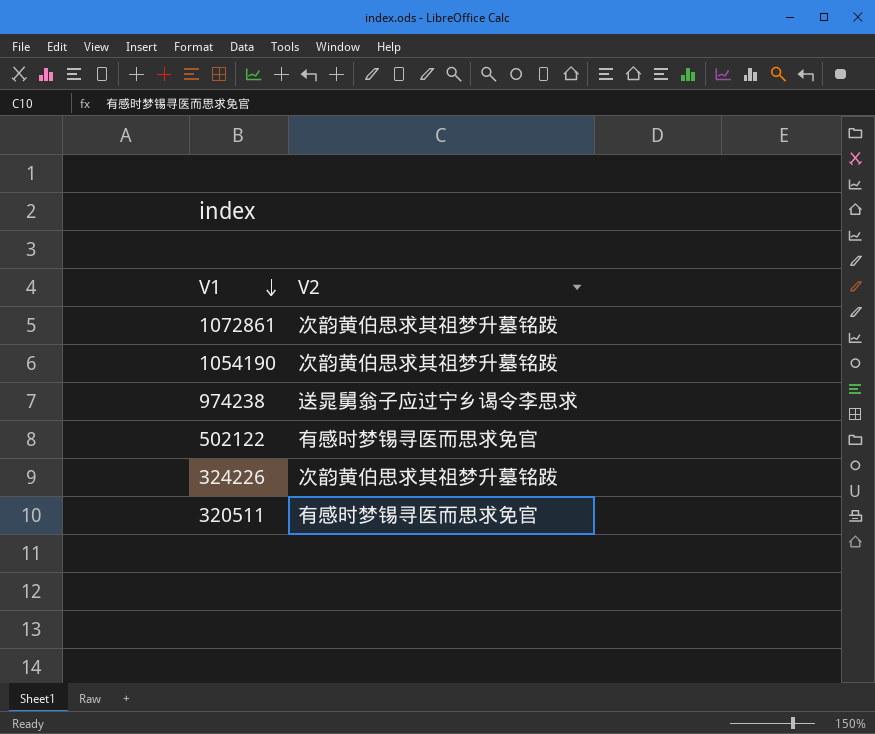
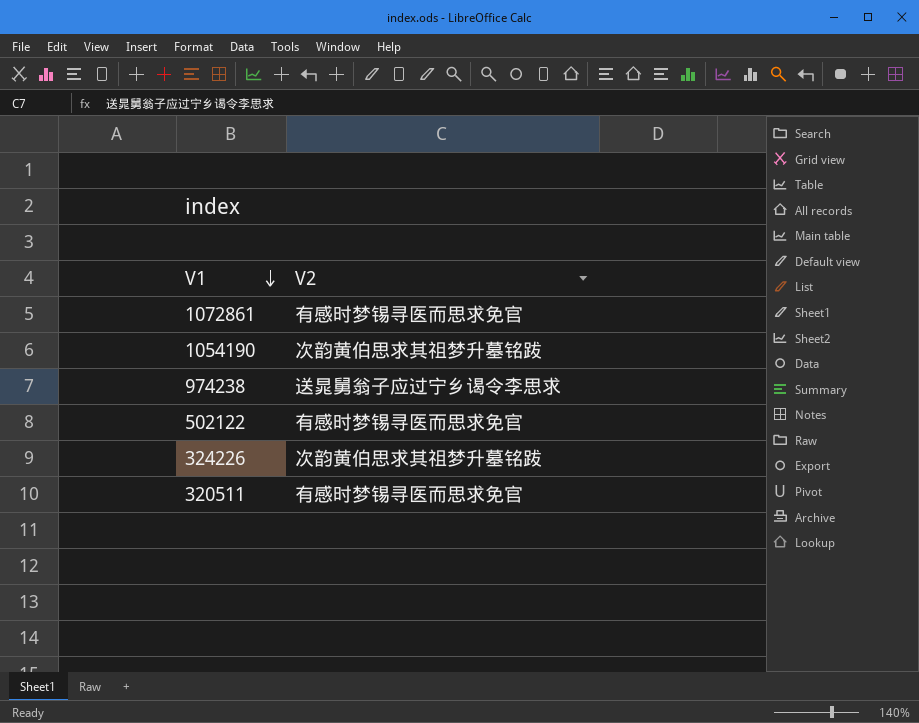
1072861 | V2: 次韵黄伯思求其祖梦升墓铭跋 -> 有感时梦锡寻医而思求免官

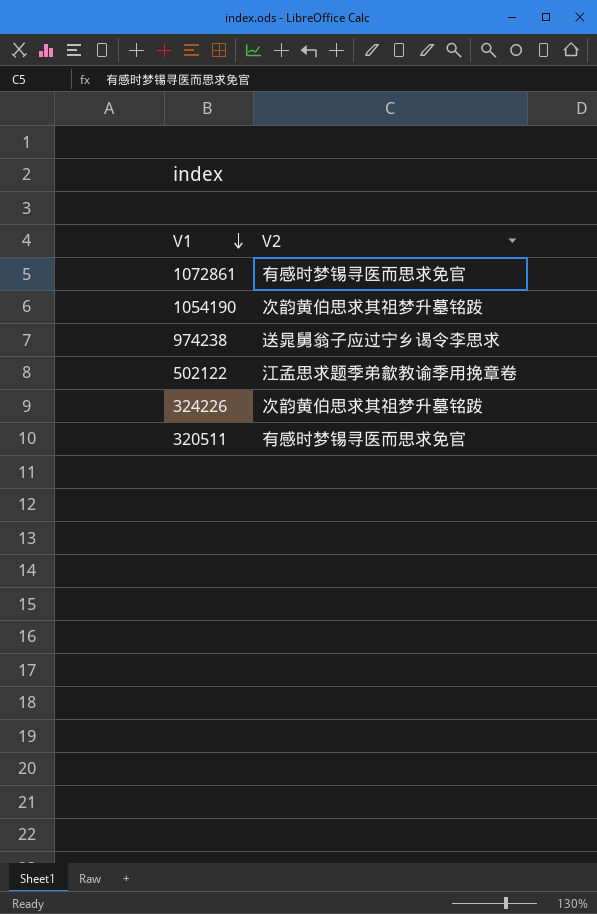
502122 | V2: 有感时梦锡寻医而思求免官 -> 江孟思求题季弟歙教谕季用挽章卷

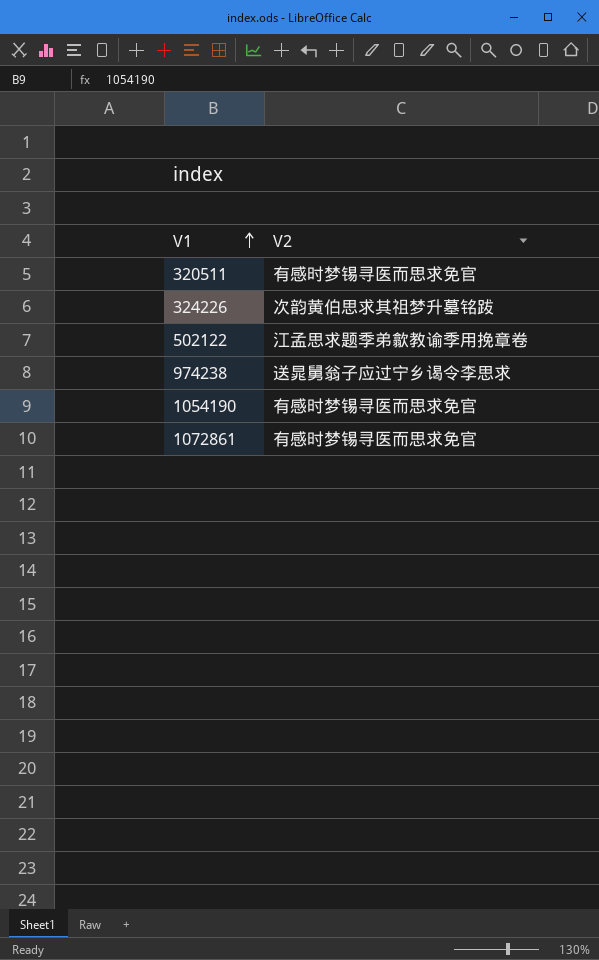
row order: V1 descending -> V1 ascending
1054190 | V2: 次韵黄伯思求其祖梦升墓铭跋 -> 有感时梦锡寻医而思求免官

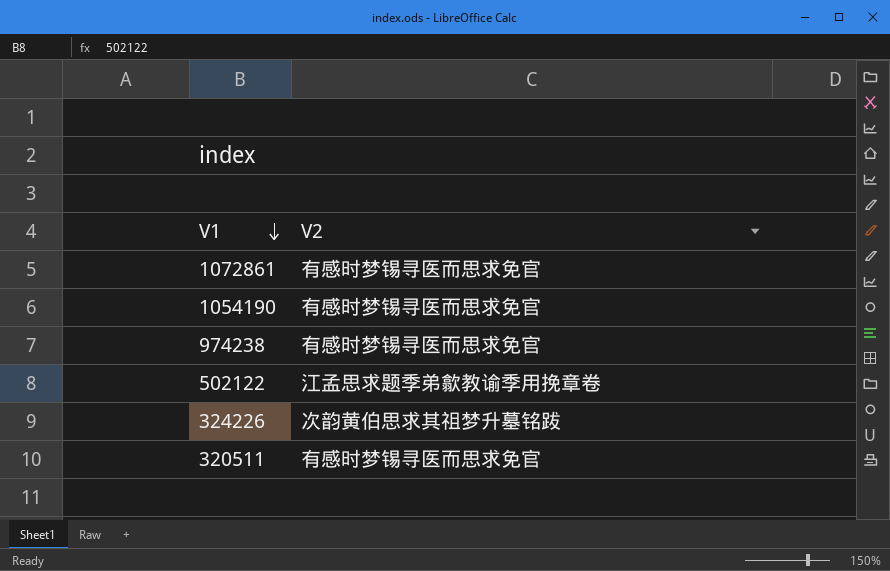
row order: V1 ascending -> V1 descending
974238 | V2: 送晁舅翁子应过宁乡谒令李思求 -> 有感时梦锡寻医而思求免官

